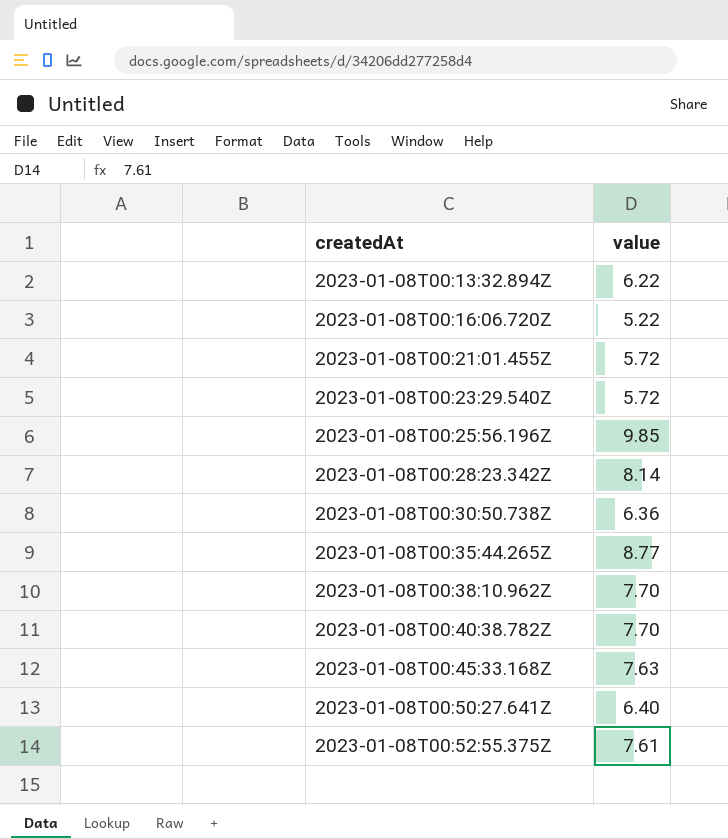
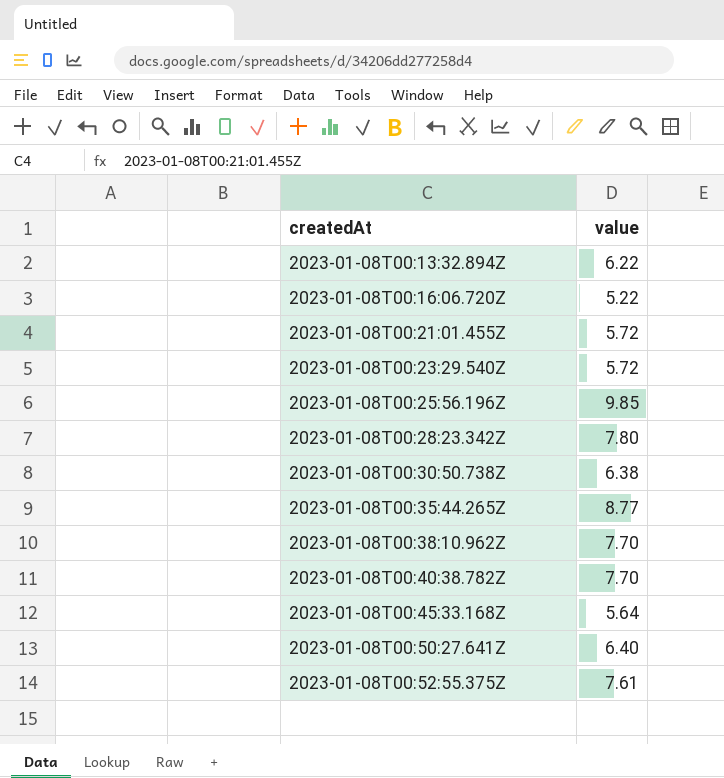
2023-01-08T00:28:23.342Z | value: 8.14 -> 7.80
2023-01-08T00:30:50.738Z | value: 6.36 -> 6.38
2023-01-08T00:45:33.168Z | value: 7.63 -> 5.64

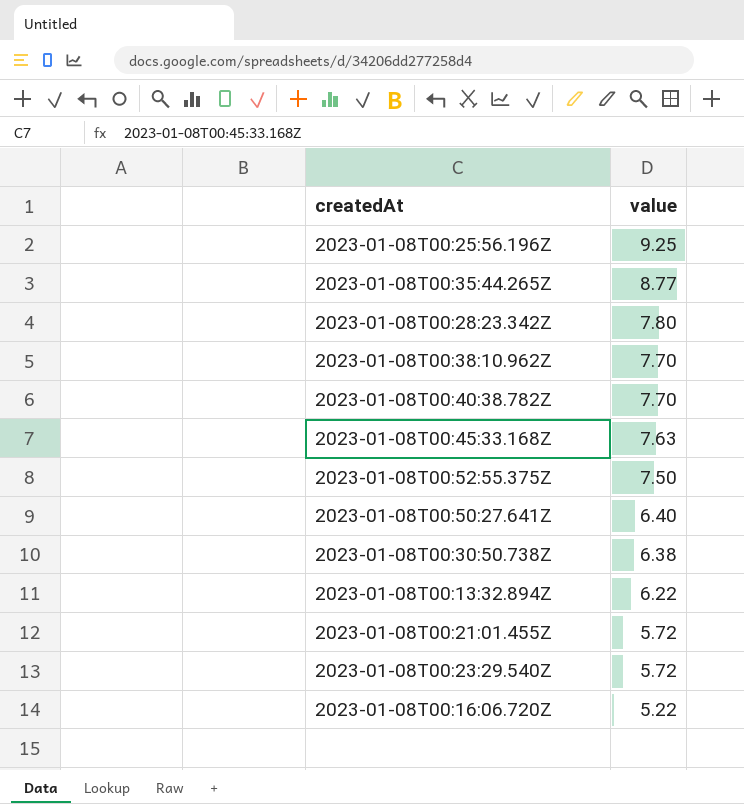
row order: createdAt ascending -> value descending
2023-01-08T00:25:56.196Z | value: 9.85 -> 9.25
2023-01-08T00:45:33.168Z | value: 5.64 -> 7.63
2023-01-08T00:52:55.375Z | value: 7.61 -> 7.50

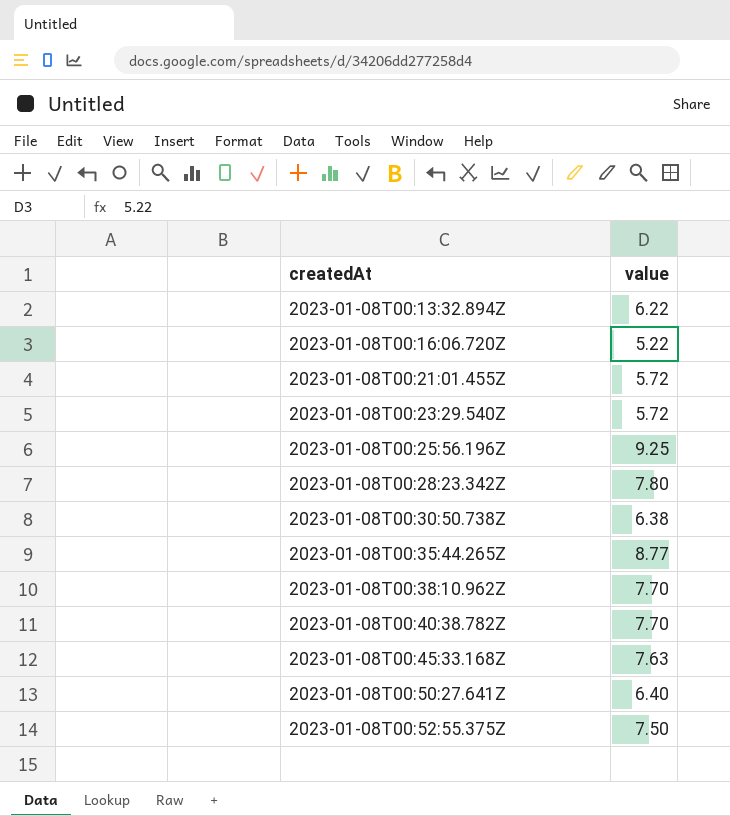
row order: value descending -> createdAt ascending

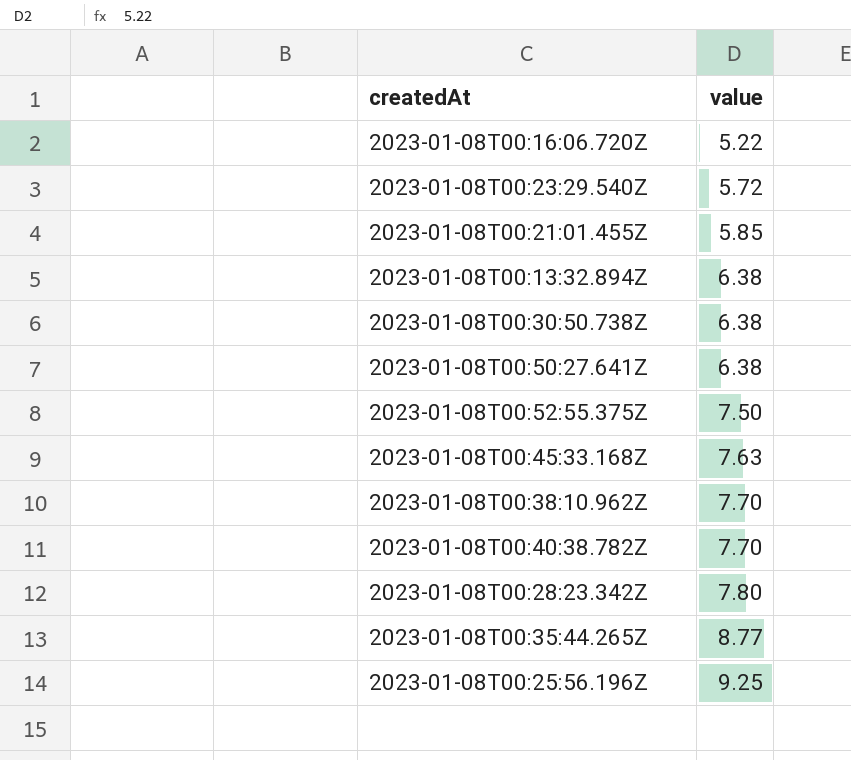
row order: createdAt ascending -> value ascending
2023-01-08T00:21:01.455Z | value: 5.72 -> 5.85
2023-01-08T00:13:32.894Z | value: 6.22 -> 6.38
2023-01-08T00:50:27.641Z | value: 6.40 -> 6.38

